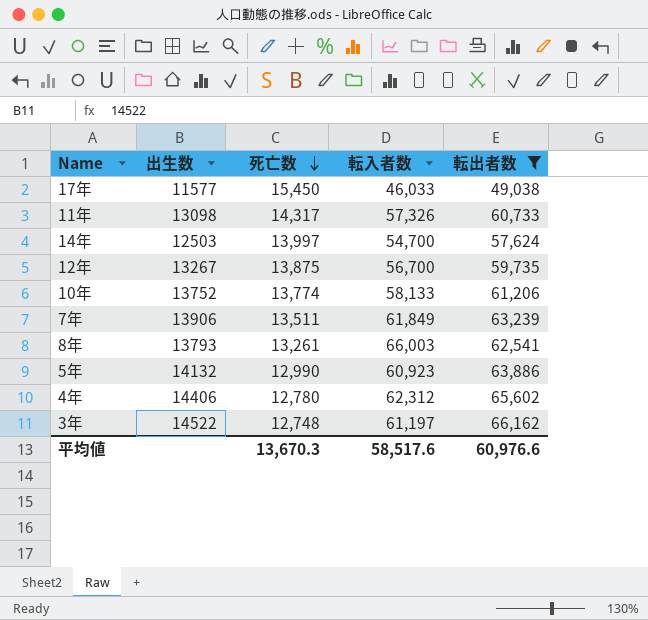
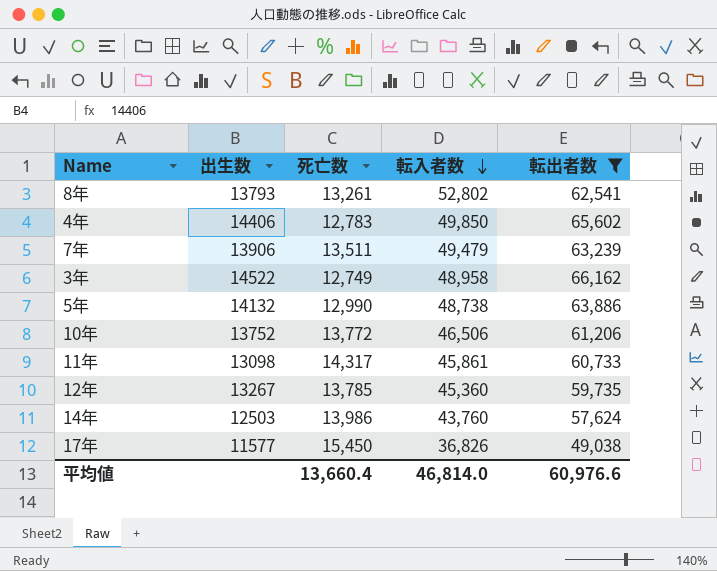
row order: 死亡数 descending -> 転入者数 descending
8年 | 転入者数: 66,003 -> 52,802
4年 | 死亡数: 12,780 -> 12,783
4年 | 転入者数: 62,312 -> 49,850
7年 | 転入者数: 61,849 -> 49,479
3年 | 死亡数: 12,748 -> 12,749
3年 | 転入者数: 61,197 -> 48,958
5年 | 転入者数: 60,923 -> 48,738
10年 | 死亡数: 13,774 -> 13,772
10年 | 転入者数: 58,133 -> 46,506
11年 | 転入者数: 57,326 -> 45,861
12年 | 死亡数: 13,875 -> 13,785
12年 | 転入者数: 56,700 -> 45,360
14年 | 死亡数: 13,997 -> 13,986
14年 | 転入者数: 54,700 -> 43,760
17年 | 転入者数: 46,033 -> 36,826
平均値 | 死亡数: 13,670.3 -> 13,660.4
平均値 | 転入者数: 58,517.6 -> 46,814.0

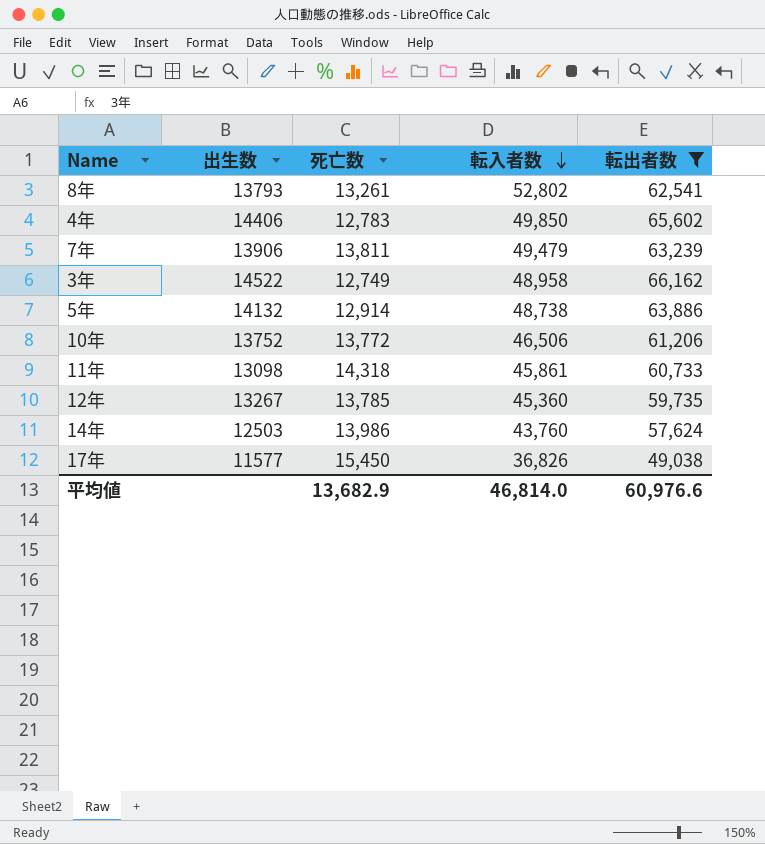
7年 | 死亡数: 13,511 -> 13,811
5年 | 死亡数: 12,990 -> 12,914
11年 | 死亡数: 14,317 -> 14,318
平均値 | 死亡数: 13,660.4 -> 13,682.9

